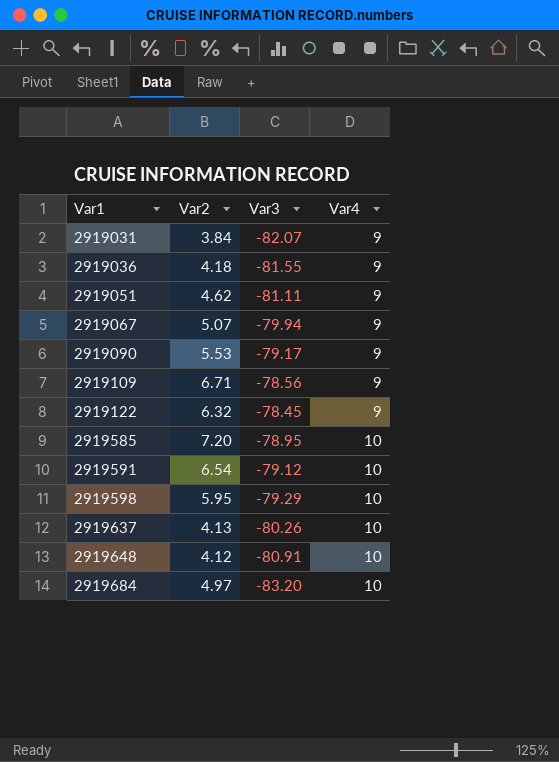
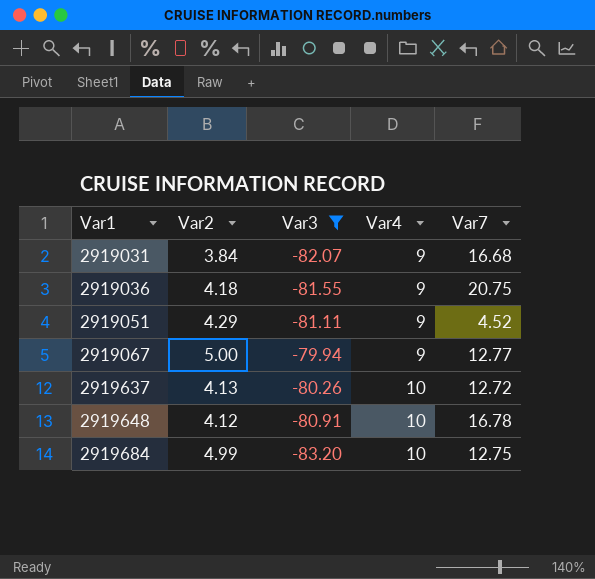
filter: none -> Var3 <= -79.94
column Var7 | position: none -> 5
2919051 | Var2: 4.62 -> 4.29
2919067 | Var2: 5.07 -> 5.00
2919684 | Var2: 4.97 -> 4.99

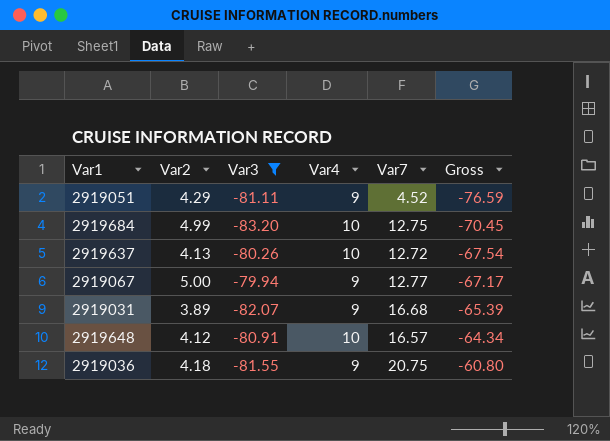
row order: Var1 ascending -> Gross ascending
column Gross | formula: none -> [Var3] + [Var7]
2919031 | Var2: 3.84 -> 3.89
2919648 | Var7: 16.78 -> 16.57

